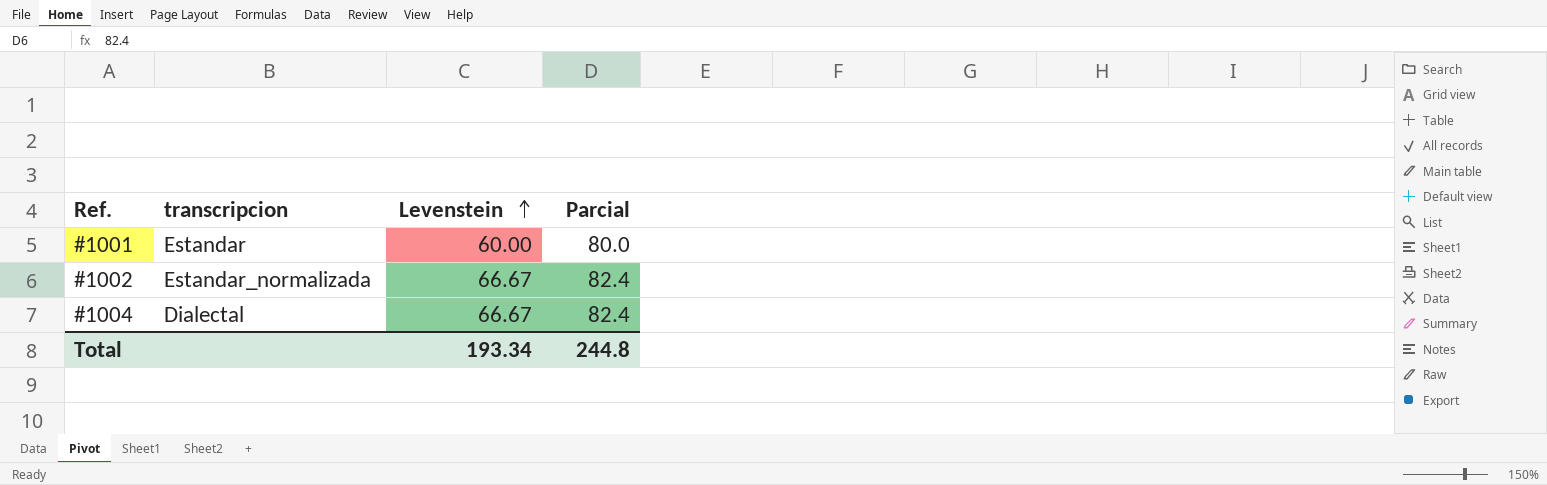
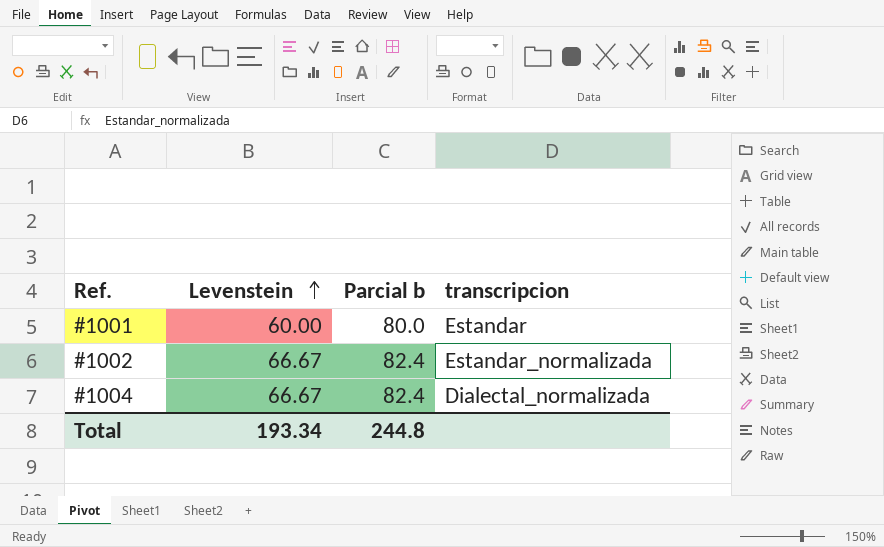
column name: Parcial -> Parcial b
column transcripcion | position: 2 -> 4
#1004 | transcripcion: Dialectal -> Dialectal_normalizada

